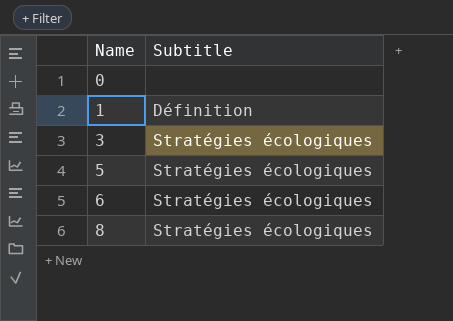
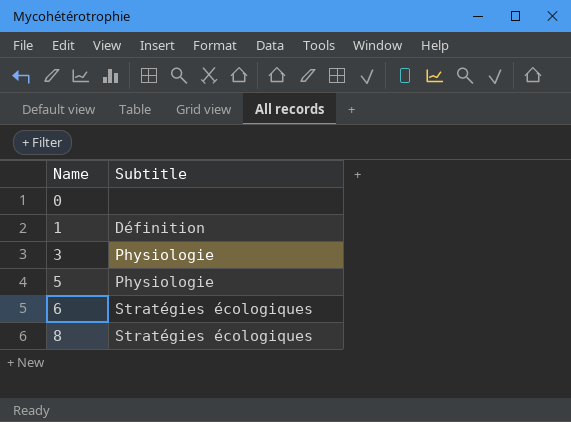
3 | Subtitle: Stratégies écologiques -> Physiologie
5 | Subtitle: Stratégies écologiques -> Physiologie

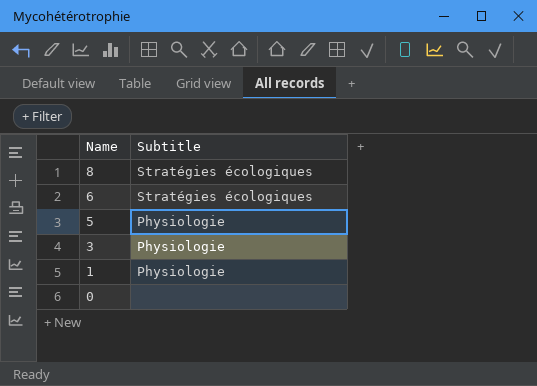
row order: Name ascending -> Name descending
1 | Subtitle: Définition -> Physiologie

